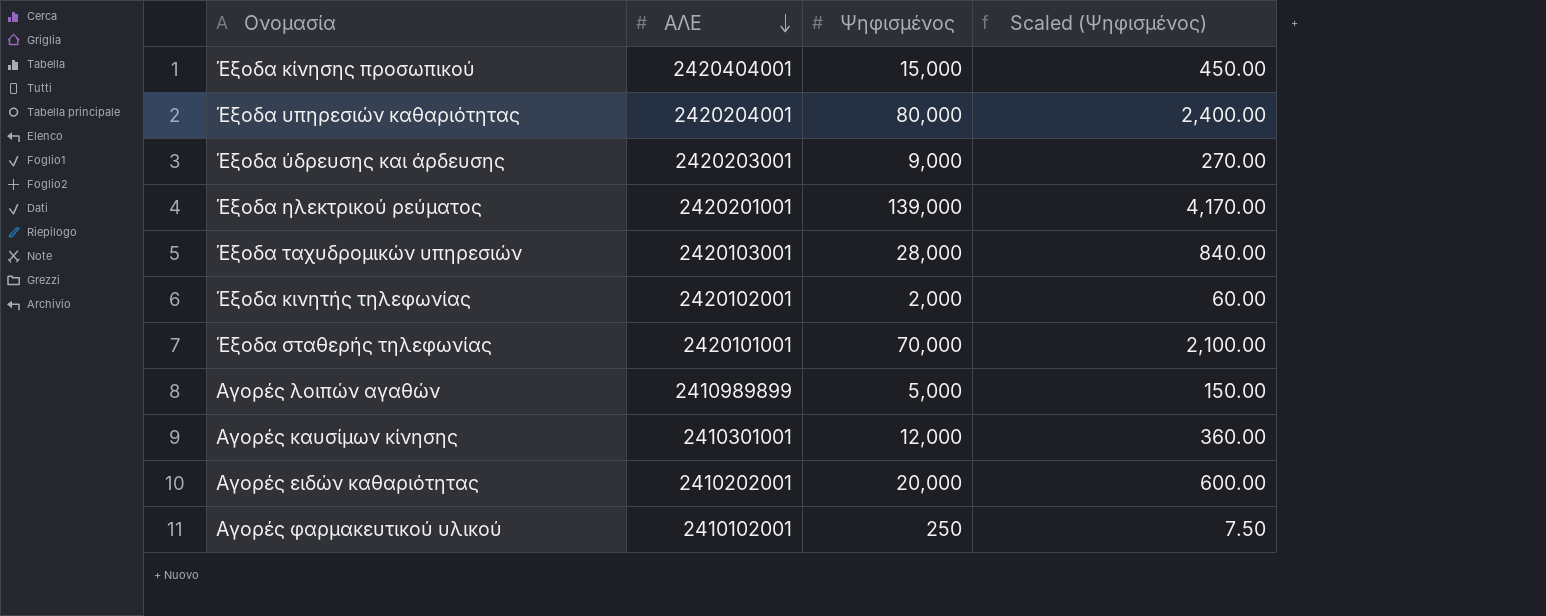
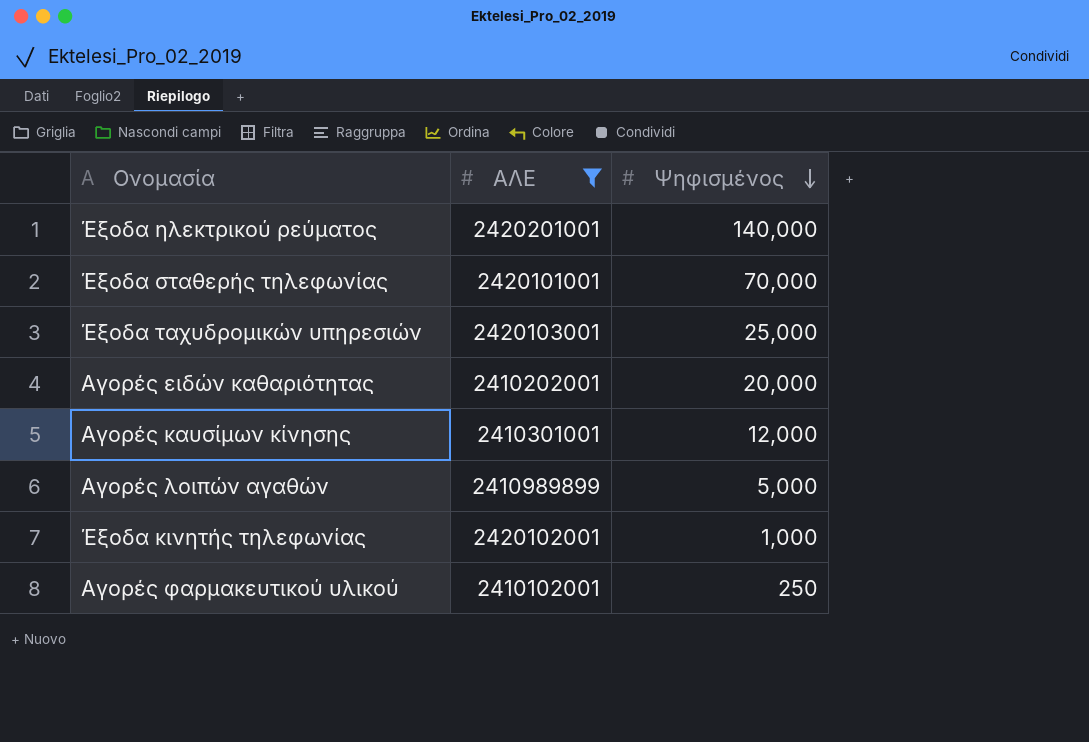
filter: none -> ΑΛΕ <= 2420201001
row order: ΑΛΕ descending -> Ψηφισμένος descending
column Scaled (Ψηφισμένος) | formula: [Ψηφισμένος] * 0.03 -> none
Έξοδα ηλεκτρικού ρεύματος | Ψηφισμένος: 139,000 -> 140,000
Έξοδα ταχυδρομικών υπηρεσιών | Ψηφισμένος: 28,000 -> 25,000
Έξοδα κινητής τηλεφωνίας | Ψηφισμένος: 2,000 -> 1,000

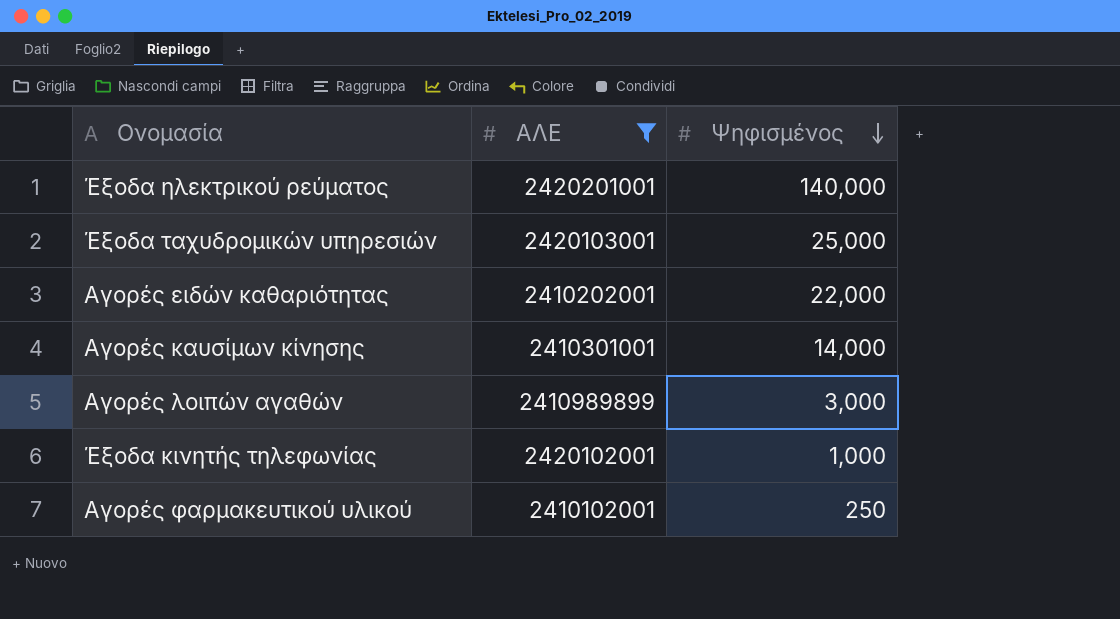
row Έξοδα σταθερής τηλεφωνίας: 2420101001 | 70,000 -> none
Αγορές ειδών καθαριότητας | Ψηφισμένος: 20,000 -> 22,000
Αγορές καυσίμων κίνησης | Ψηφισμένος: 12,000 -> 14,000
Αγορές λοιπών αγαθών | Ψηφισμένος: 5,000 -> 3,000

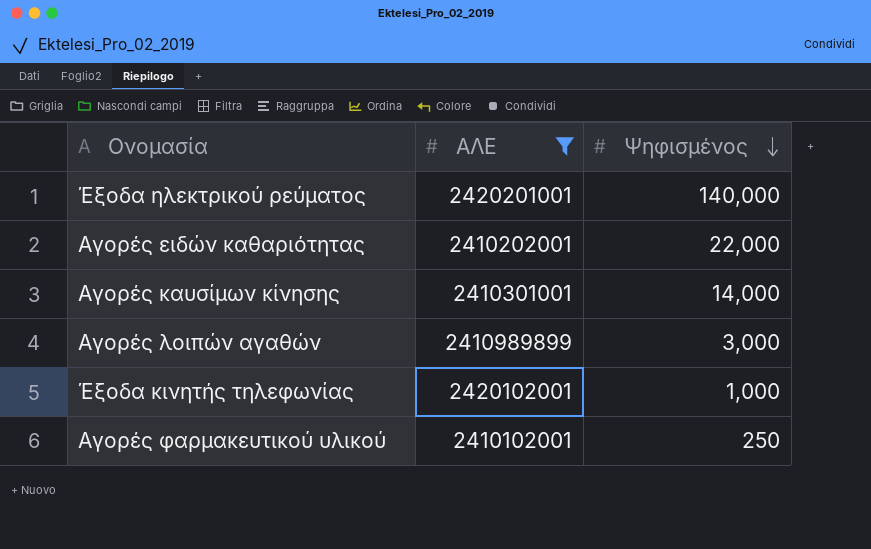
row Έξοδα ταχυδρομικών υπηρεσιών: 2420103001 | 25,000 -> none

